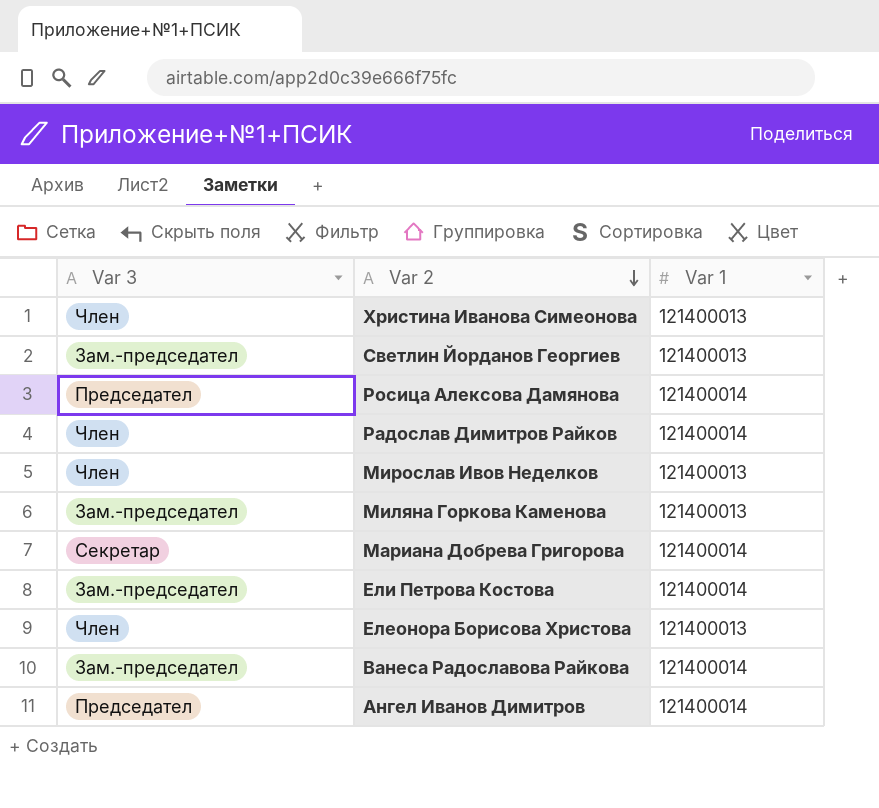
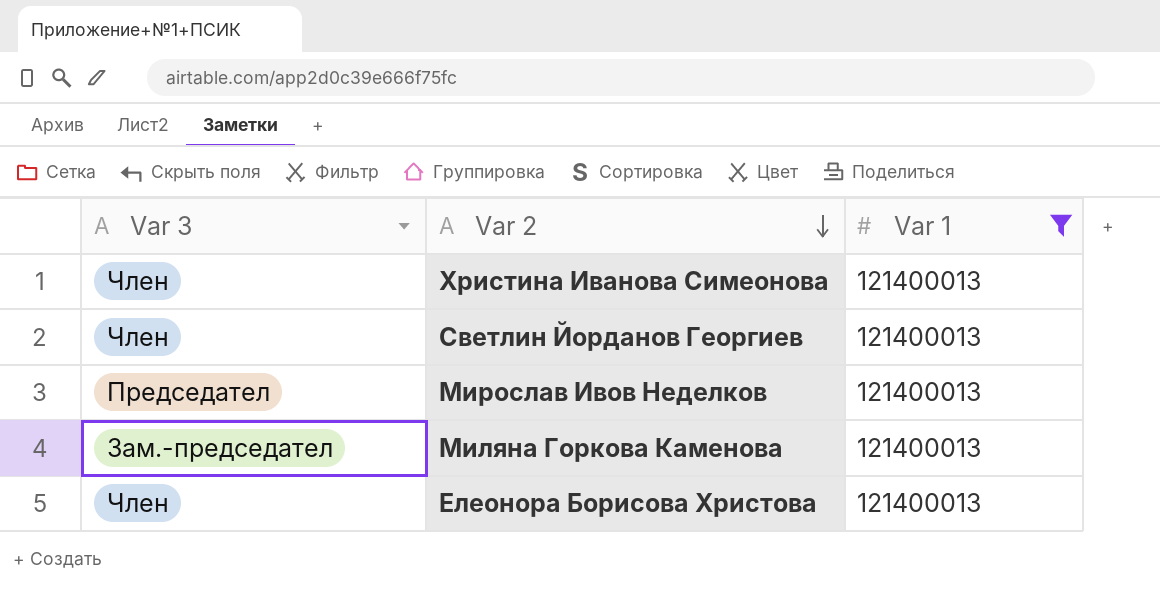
filter: none -> Var 1 = 121400013
Светлин Йорданов Георгиев | Var 3: Зам.-председател -> Член
Мирослав Ивов Неделков | Var 3: Член -> Председател

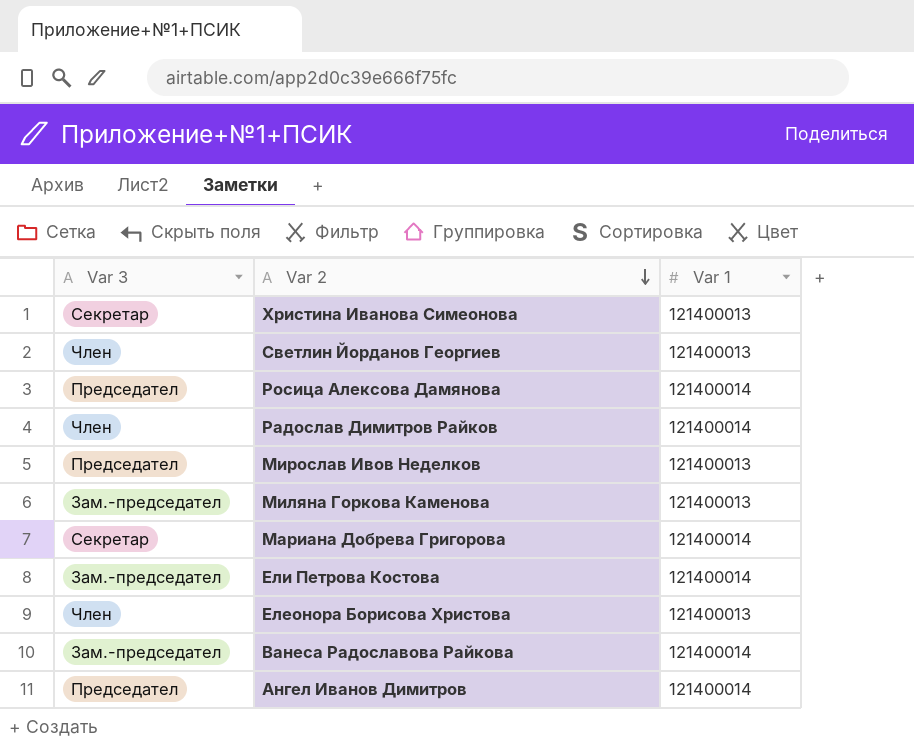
filter: Var 1 = 121400013 -> none
Христина Иванова Симеонова | Var 3: Член -> Секретар

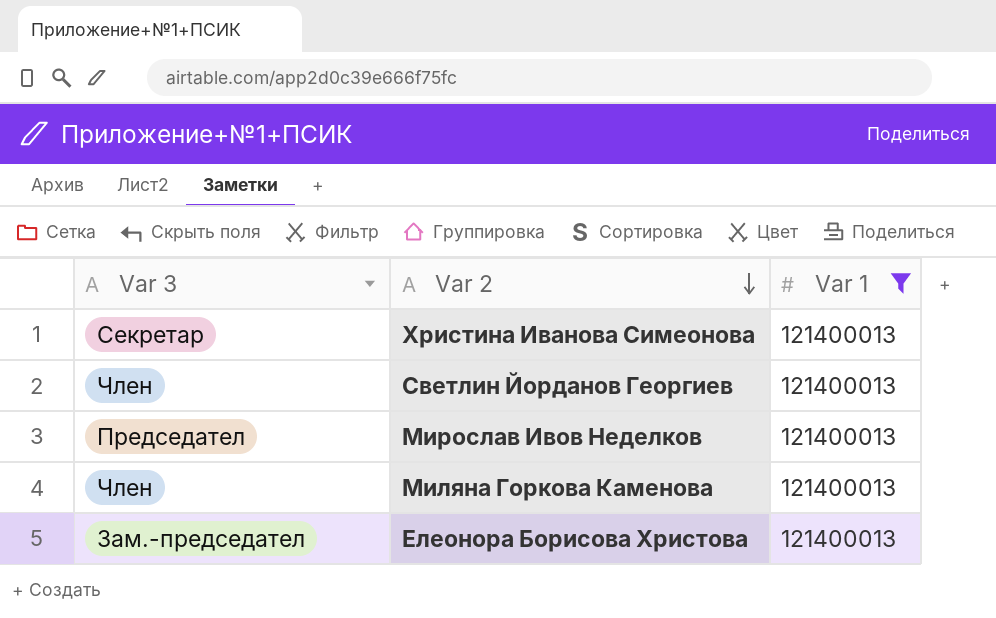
filter: none -> Var 1 = 121400013
Миляна Горкова Каменова | Var 3: Зам.-председател -> Член
Елеонора Борисова Христова | Var 3: Член -> Зам.-председател

